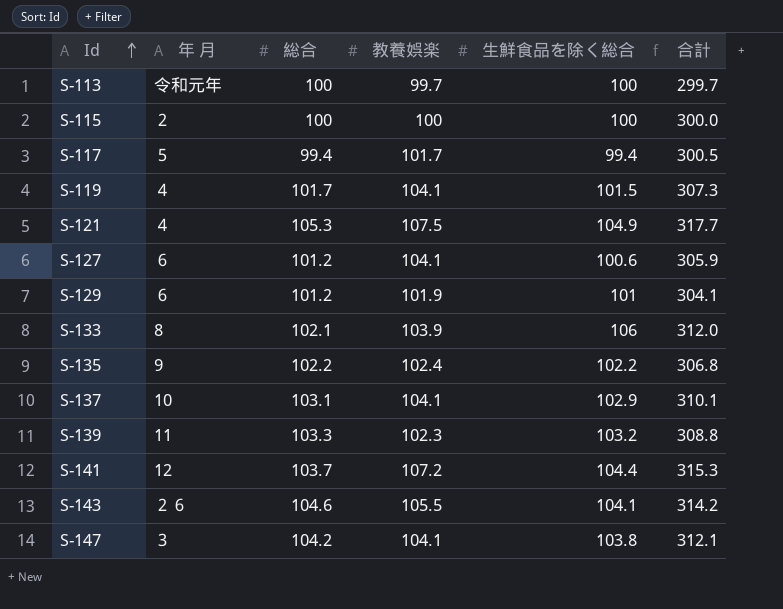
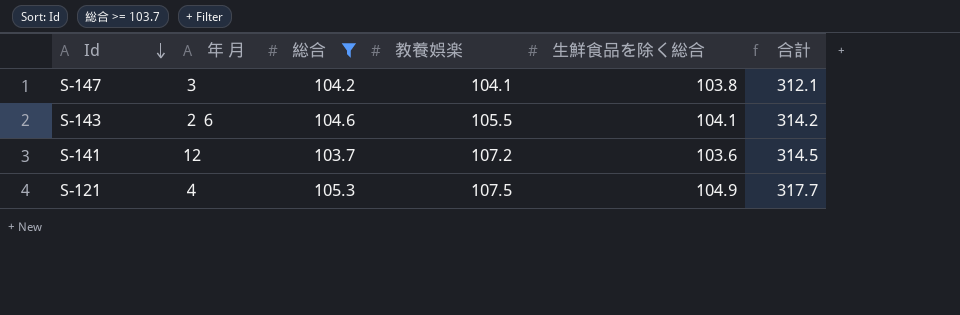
filter: none -> 総合 >= 103.7
row order: Id ascending -> Id descending
S-141 | 生鮮食品を除く総合: 104.4 -> 103.6
S-141 | 合計: 315.3 -> 314.5

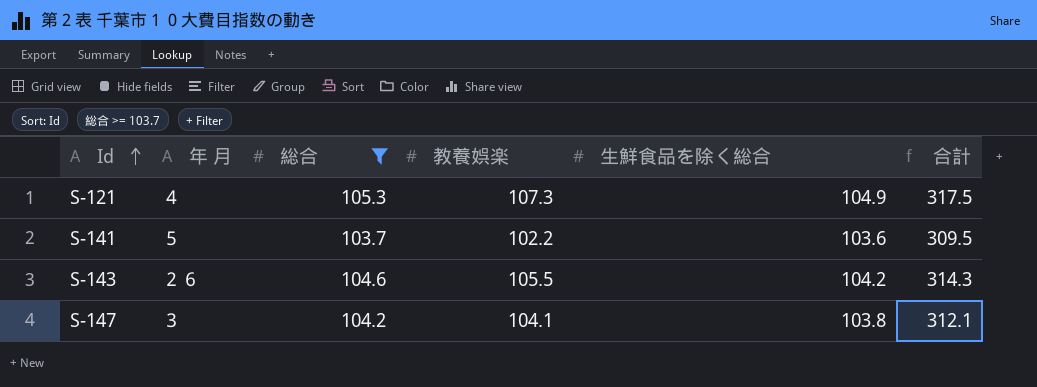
row order: Id descending -> Id ascending
S-121 | 教養娯楽: 107.5 -> 107.3
S-121 | 合計: 317.7 -> 317.5
S-141 | 年 月: 12 -> ５
S-141 | 教養娯楽: 107.2 -> 102.2
S-141 | 合計: 314.5 -> 309.5
S-143 | 生鮮食品を除く総合: 104.1 -> 104.2
S-143 | 合計: 314.2 -> 314.3

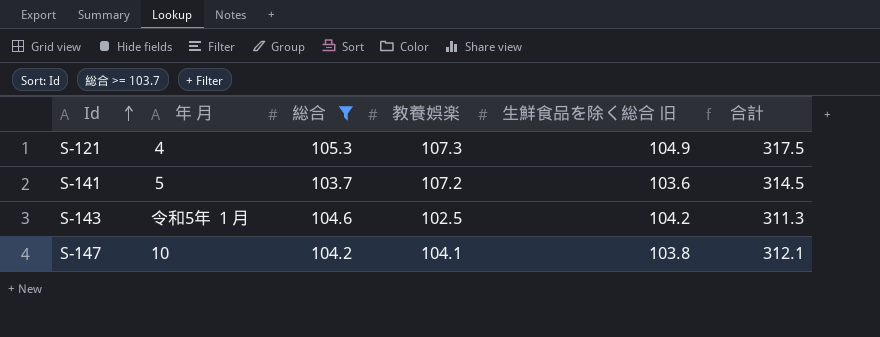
column name: 生鮮食品を除く総合 -> 生鮮食品を除く総合 旧
S-141 | 教養娯楽: 102.2 -> 107.2
S-141 | 合計: 309.5 -> 314.5
S-143 | 年 月: ２６ -> 令和5年 １月
S-143 | 教養娯楽: 105.5 -> 102.5
S-143 | 合計: 314.3 -> 311.3
S-147 | 年 月: ３ -> 10

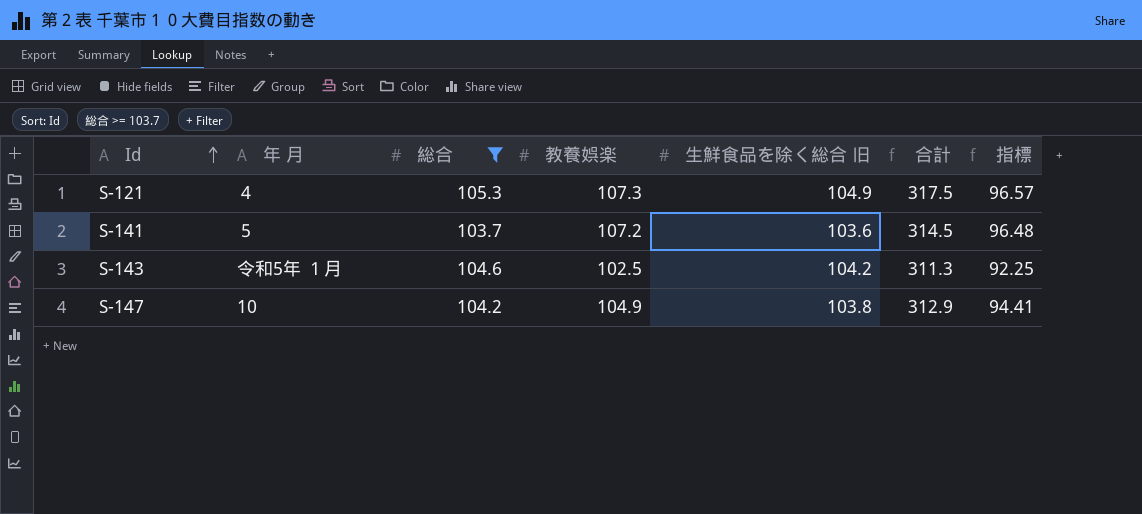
column 指標 | formula: none -> [教養娯楽] * 0.9
S-147 | 教養娯楽: 104.1 -> 104.9
S-147 | 合計: 312.1 -> 312.9

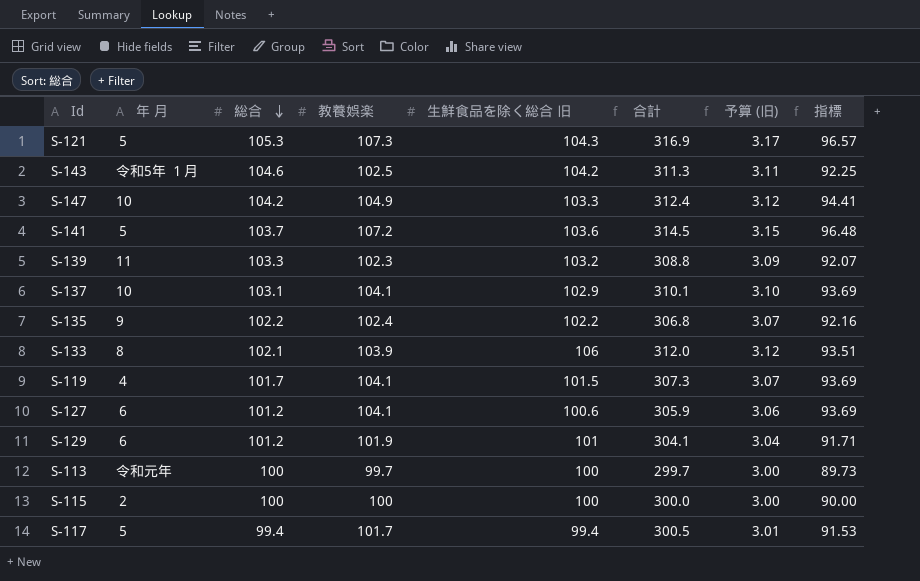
filter: 総合 >= 103.7 -> none
row order: Id ascending -> 総合 descending
column 予算 (旧) | formula: none -> [合計] * 0.01
S-121 | 年 月: ４ -> ５
S-121 | 生鮮食品を除く総合 旧: 104.9 -> 104.3
S-121 | 合計: 317.5 -> 316.9
S-147 | 生鮮食品を除く総合 旧: 103.8 -> 103.3
S-147 | 合計: 312.9 -> 312.4

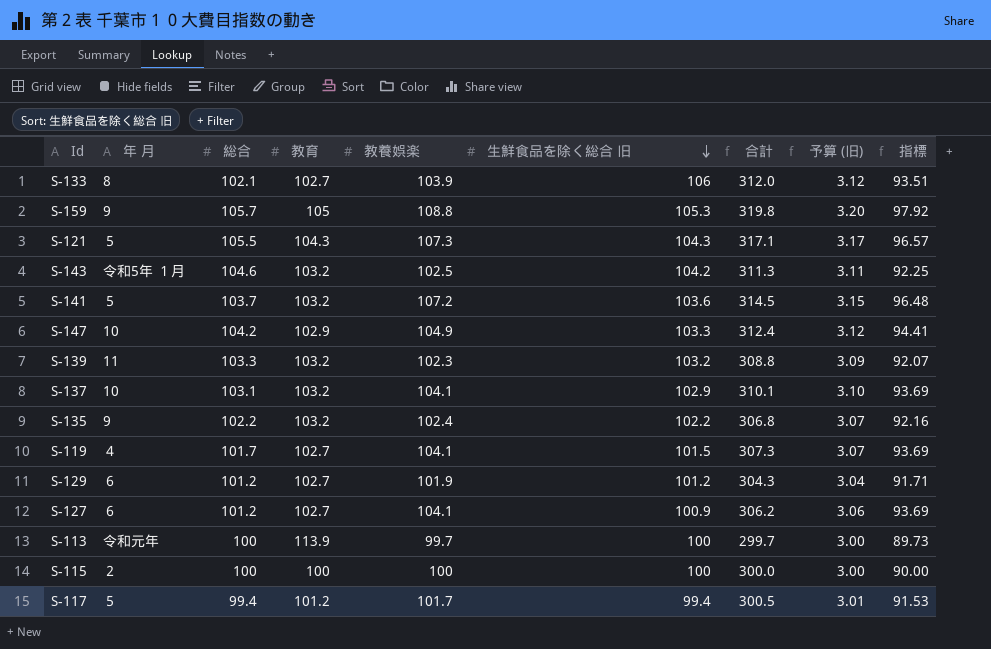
row order: 総合 descending -> 生鮮食品を除く総合 旧 descending
column 教育 | position: none -> 4
row S-159: none -> 9 | 105.7 | 105 | 108.8 | 105.3 | 319.8 | 3.20 | 97.92
S-121 | 総合: 105.3 -> 105.5
S-121 | 合計: 316.9 -> 317.1
S-129 | 生鮮食品を除く総合 旧: 101 -> 101.2
S-129 | 合計: 304.1 -> 304.3
S-127 | 生鮮食品を除く総合 旧: 100.6 -> 100.9
S-127 | 合計: 305.9 -> 306.2

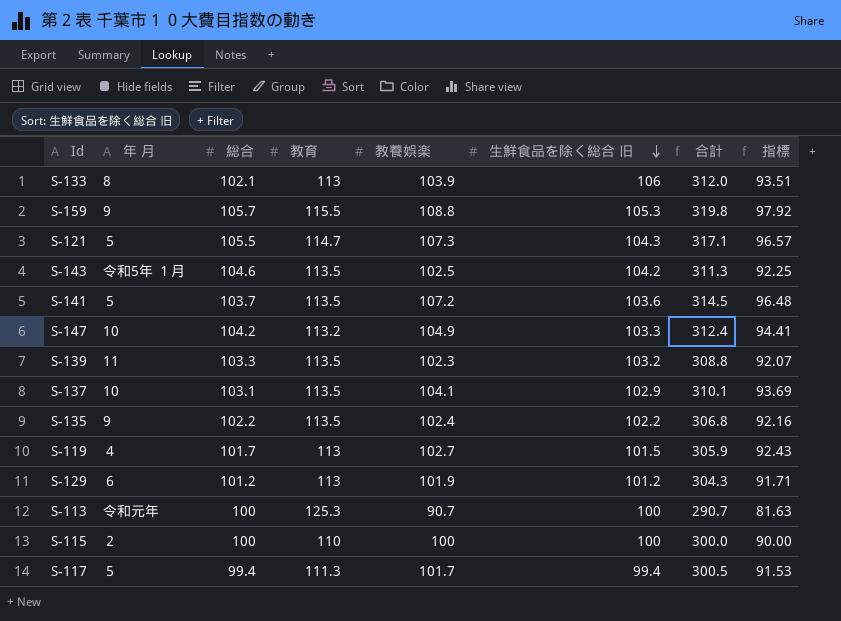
column 予算 (旧) | formula: [合計] * 0.01 -> none
row S-127: ６ | 101.2 | 102.7 | 104.1 | 100.9 | 306.2 | 3.06 | 93.69 -> none
S-133 | 教育: 102.7 -> 113
S-159 | 教育: 105 -> 115.5
S-121 | 教育: 104.3 -> 114.7
S-143 | 教育: 103.2 -> 113.5
S-141 | 教育: 103.2 -> 113.5
S-147 | 教育: 102.9 -> 113.2
S-139 | 教育: 103.2 -> 113.5
S-137 | 教育: 103.2 -> 113.5
S-135 | 教育: 103.2 -> 113.5
S-119 | 教育: 102.7 -> 113
S-119 | 教養娯楽: 104.1 -> 102.7
S-119 | 合計: 307.3 -> 305.9
S-119 | 指標: 93.69 -> 92.43
S-129 | 教育: 102.7 -> 113
S-113 | 教育: 113.9 -> 125.3
S-113 | 教養娯楽: 99.7 -> 90.7
S-113 | 合計: 299.7 -> 290.7
S-113 | 指標: 89.73 -> 81.63
S-115 | 教育: 100 -> 110
S-117 | 教育: 101.2 -> 111.3

